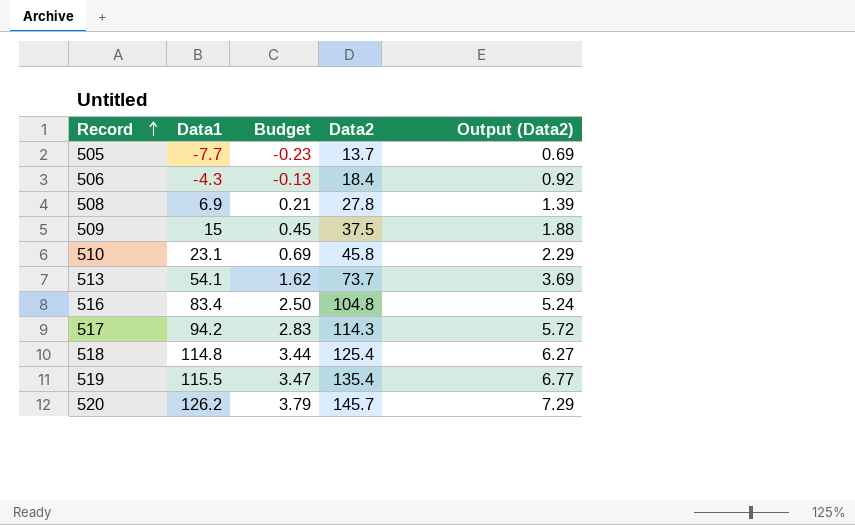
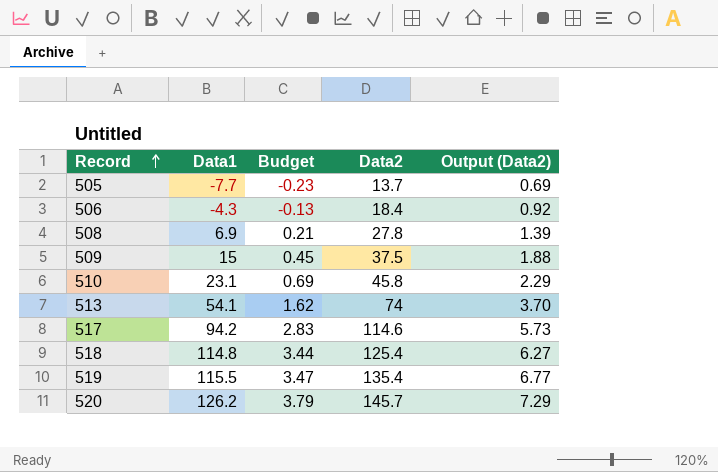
row 516: 83.4 | 2.50 | 104.8 | 5.24 -> none
513 | Data2: 73.7 -> 74
513 | Output (Data2): 3.69 -> 3.70
517 | Data2: 114.3 -> 114.6
517 | Output (Data2): 5.72 -> 5.73

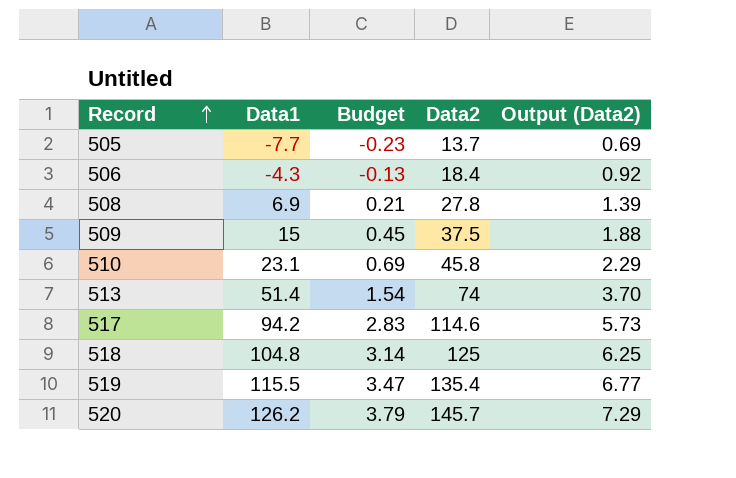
513 | Data1: 54.1 -> 51.4
513 | Budget: 1.62 -> 1.54
518 | Data1: 114.8 -> 104.8
518 | Budget: 3.44 -> 3.14
518 | Data2: 125.4 -> 125
518 | Output (Data2): 6.27 -> 6.25

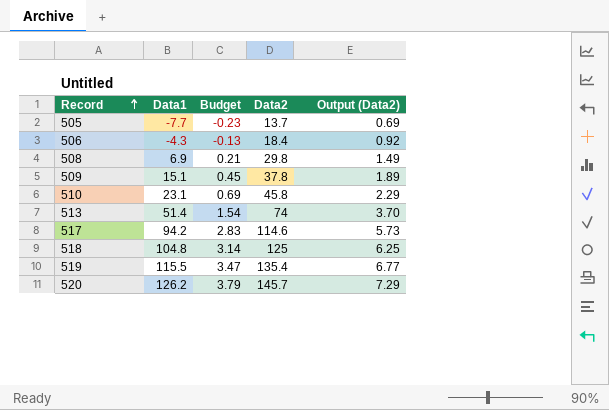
508 | Data2: 27.8 -> 29.8
508 | Output (Data2): 1.39 -> 1.49
509 | Data1: 15 -> 15.1
509 | Data2: 37.5 -> 37.8
509 | Output (Data2): 1.88 -> 1.89

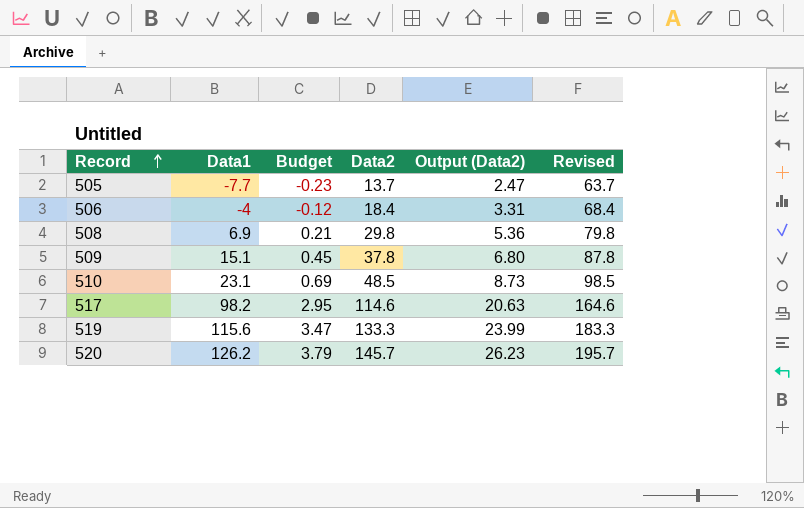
column Output (Data2) | formula: [Data2] * 0.05 -> [Data2] * 0.18
column Revised | formula: none -> [Data2] + 50
row 513: 51.4 | 1.54 | 74 | 3.70 -> none
row 518: 104.8 | 3.14 | 125 | 6.25 -> none
506 | Data1: -4.3 -> -4
506 | Budget: -0.13 -> -0.12
510 | Data2: 45.8 -> 48.5
517 | Data1: 94.2 -> 98.2
517 | Budget: 2.83 -> 2.95
519 | Data1: 115.5 -> 115.6
519 | Data2: 135.4 -> 133.3

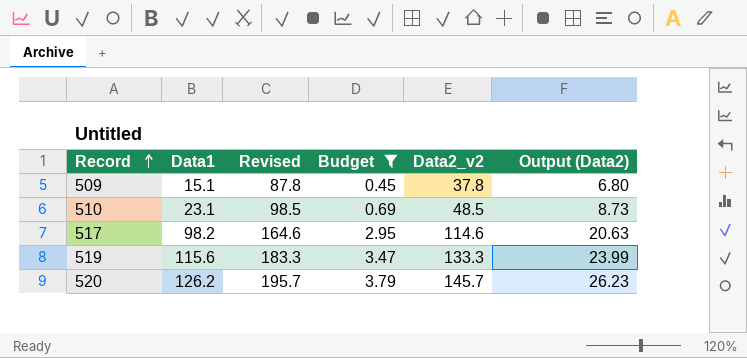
filter: none -> Budget >= 0.45
column Revised | position: 6 -> 3
column name: Data2 -> Data2_v2

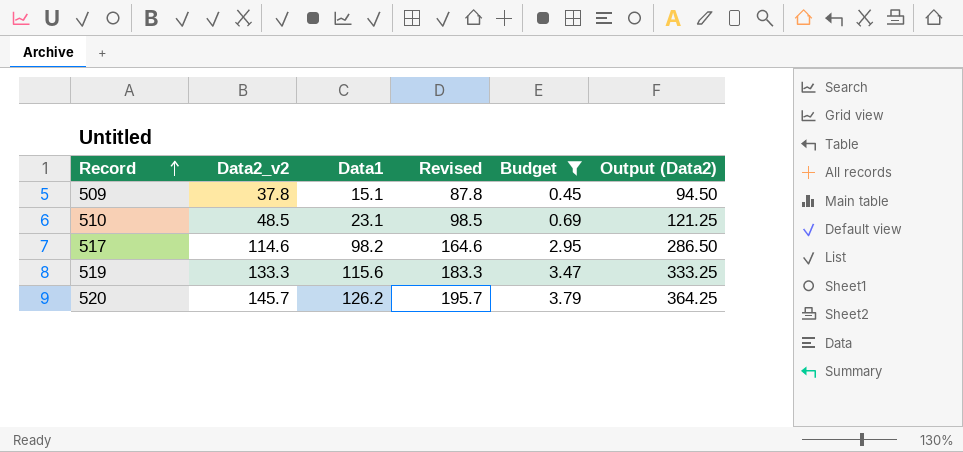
column Data2_v2 | position: 5 -> 2
column Output (Data2) | formula: [Data2_v2] * 0.18 -> [Data2_v2] * 2.5

